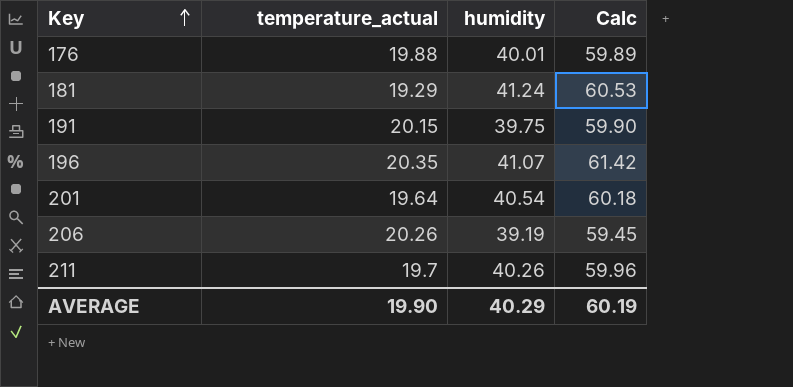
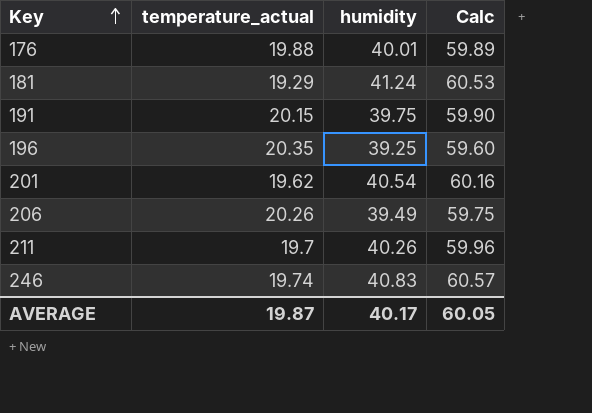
196 | humidity: 41.07 -> 39.25
196 | Calc: 61.42 -> 59.60
201 | temperature_actual: 19.64 -> 19.62
201 | Calc: 60.18 -> 60.16
206 | humidity: 39.19 -> 39.49
206 | Calc: 59.45 -> 59.75
row 246: none -> 19.74 | 40.83 | 60.57
AVERAGE | temperature_actual: 19.90 -> 19.87
AVERAGE | humidity: 40.29 -> 40.17
AVERAGE | Calc: 60.19 -> 60.05

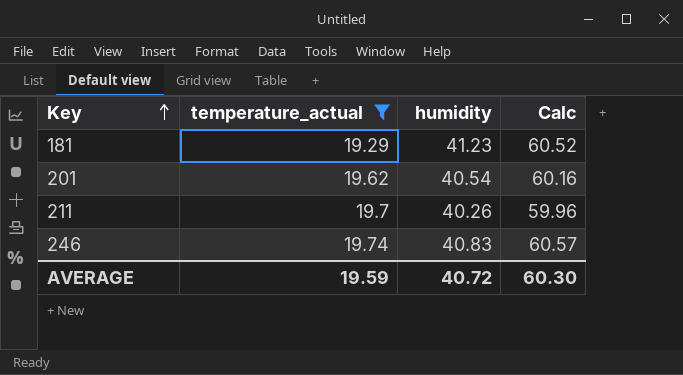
filter: none -> temperature_actual <= 19.74
181 | humidity: 41.24 -> 41.23
181 | Calc: 60.53 -> 60.52
AVERAGE | temperature_actual: 19.87 -> 19.59
AVERAGE | humidity: 40.17 -> 40.72
AVERAGE | Calc: 60.05 -> 60.30

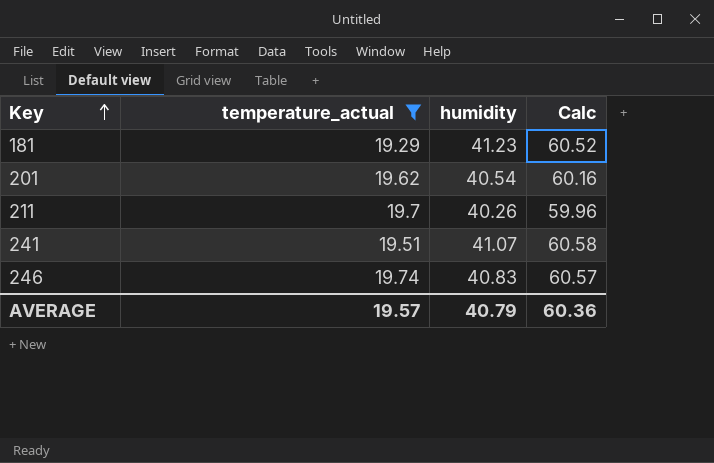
row 241: none -> 19.51 | 41.07 | 60.58
AVERAGE | temperature_actual: 19.59 -> 19.57
AVERAGE | humidity: 40.72 -> 40.79
AVERAGE | Calc: 60.30 -> 60.36

